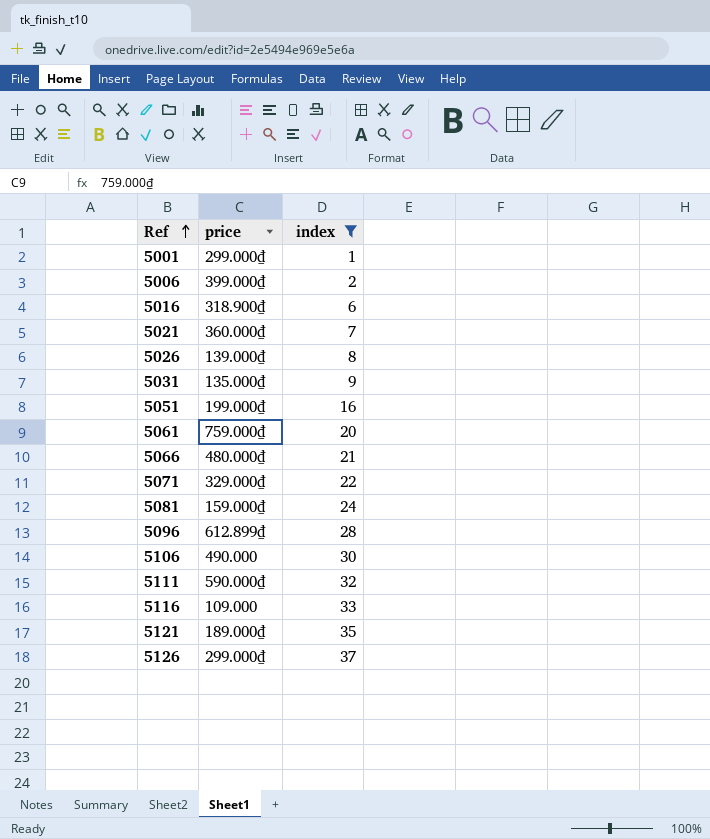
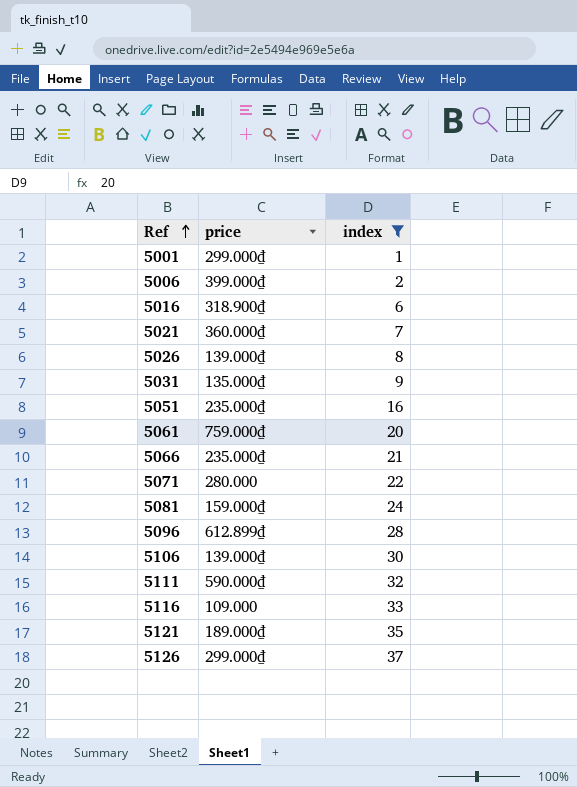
5051 | price: 199.000₫ -> 235.000₫
5066 | price: 480.000₫ -> 235.000₫
5071 | price: 329.000₫ -> 280.000
5106 | price: 490.000 -> 139.000₫

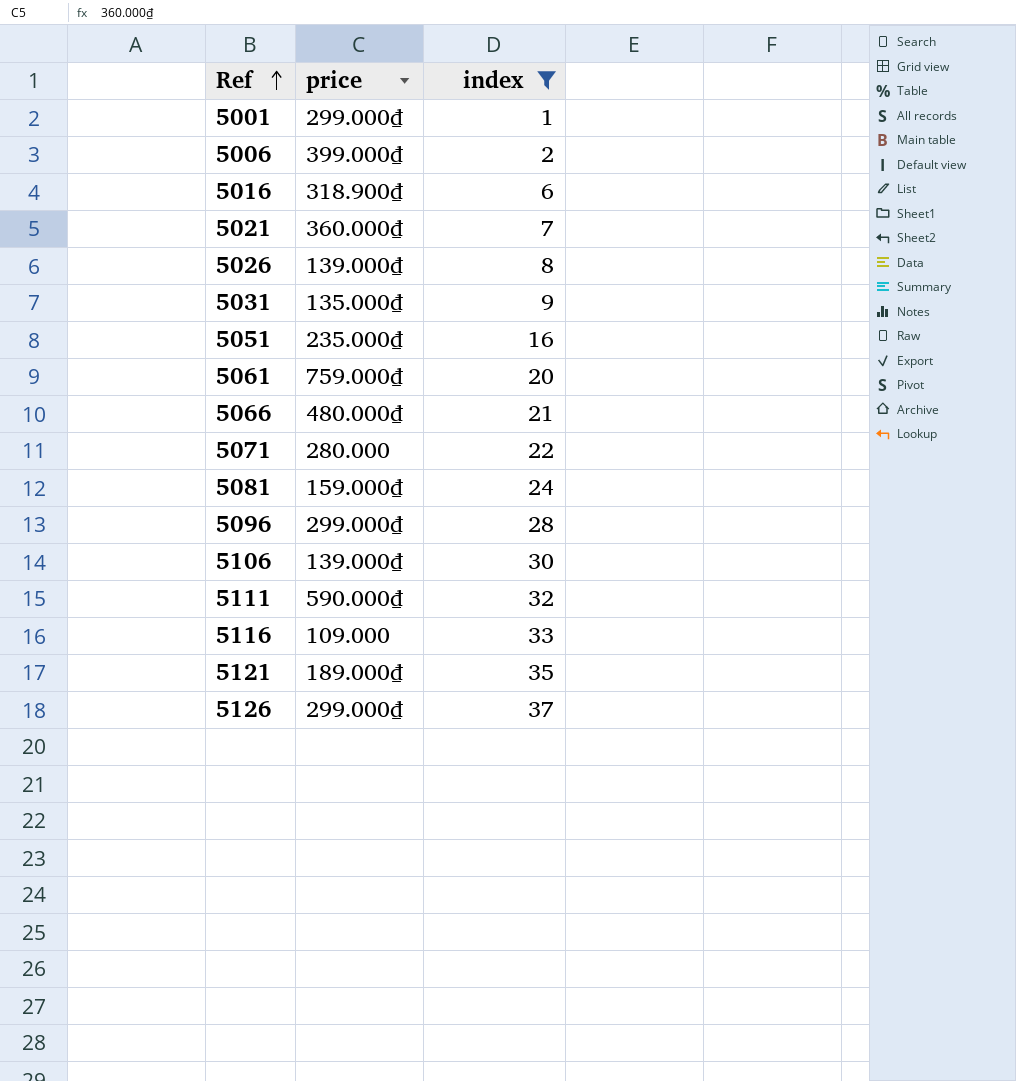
5066 | price: 235.000₫ -> 480.000₫
5096 | price: 612.899₫ -> 299.000₫

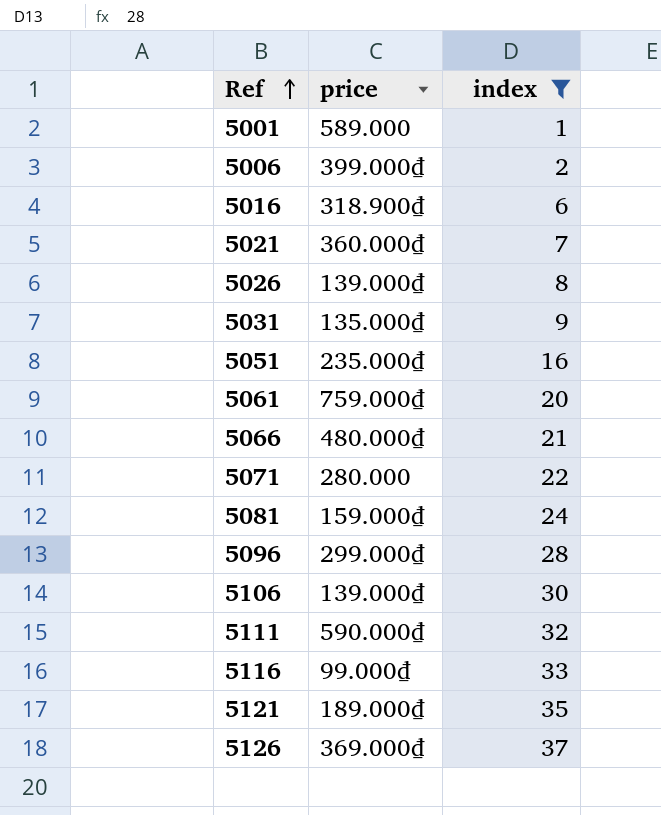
5001 | price: 299.000₫ -> 589.000
5116 | price: 109.000 -> 99.000₫
5126 | price: 299.000₫ -> 369.000₫

